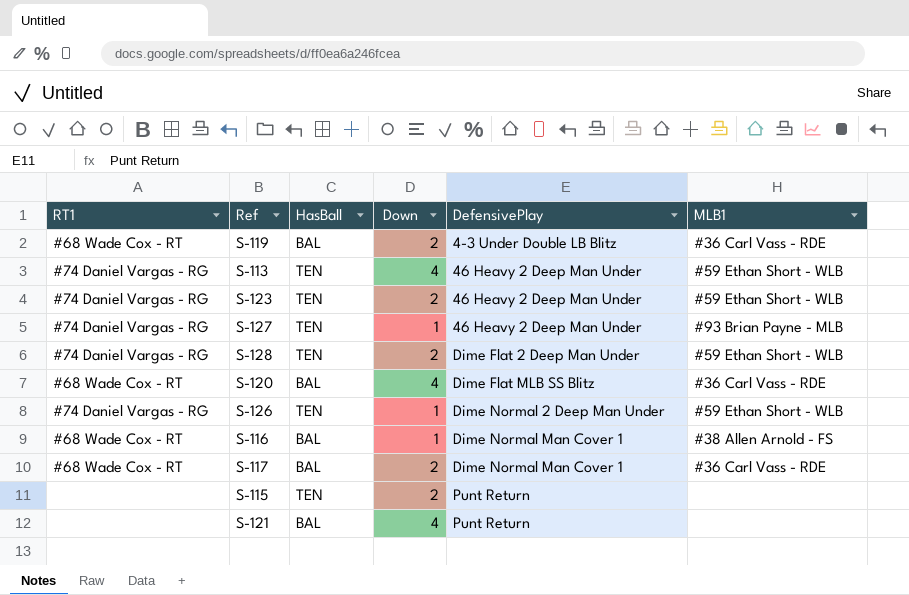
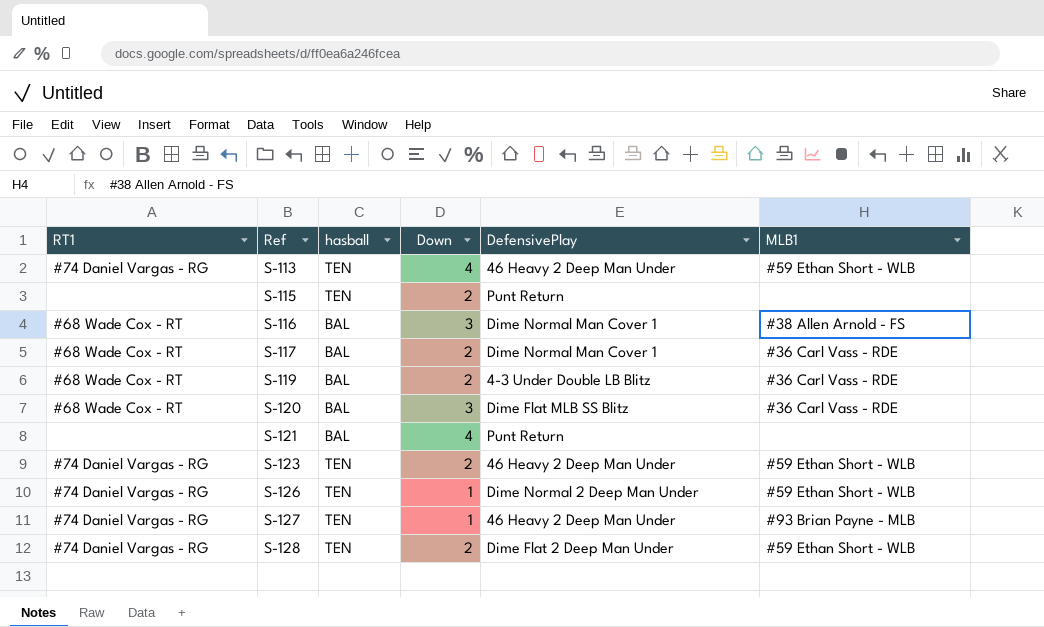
row order: DefensivePlay ascending -> Ref ascending
column name: HasBall -> hasball
S-116 | Down: 1 -> 3
S-120 | Down: 4 -> 3

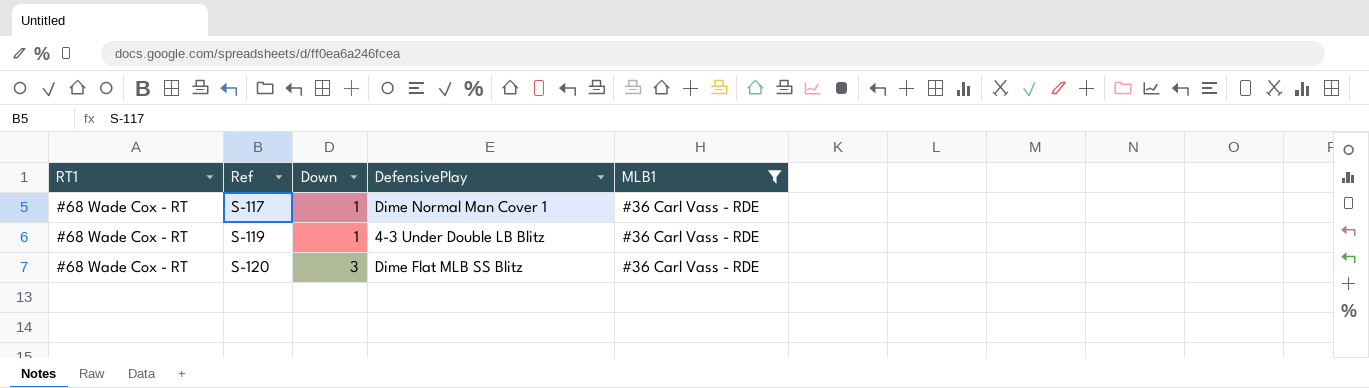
filter: none -> MLB1 = #36 Carl Vass - RDE
column hasball | position: 3 -> none
S-117 | Down: 2 -> 1
S-119 | Down: 2 -> 1

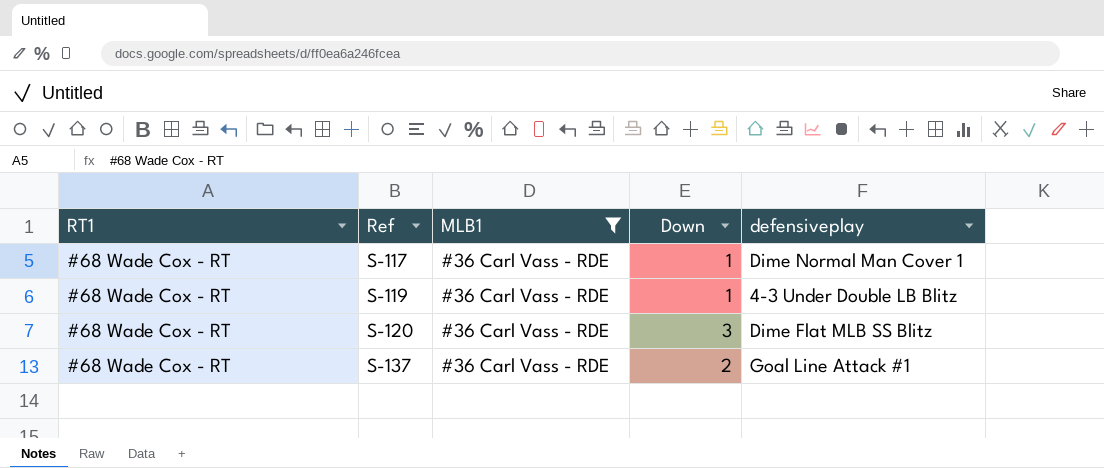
column MLB1 | position: 5 -> 3
column name: DefensivePlay -> defensiveplay
row S-137: none -> #68 Wade Cox - RT | #36 Carl Vass - RDE | 2 | Goal Line Attack #1

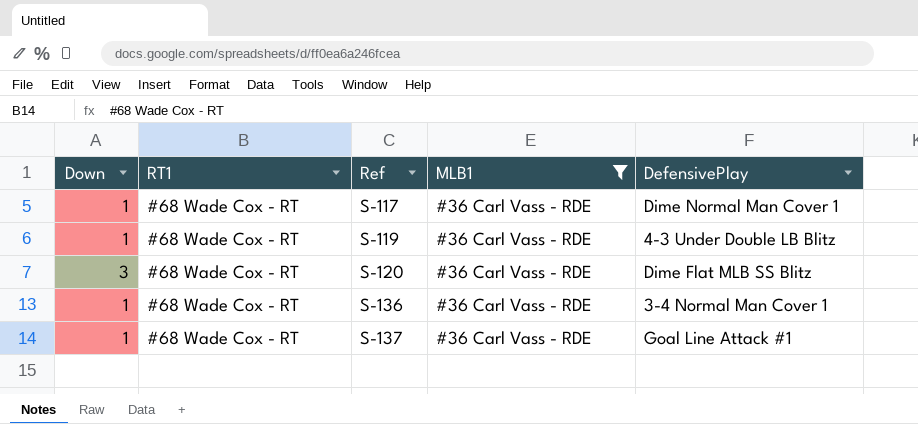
column Down | position: 4 -> 1
column name: defensiveplay -> DefensivePlay
row S-136: none -> 1 | #68 Wade Cox - RT | #36 Carl Vass - RDE | 3-4 Normal Man Cover 1
S-137 | Down: 2 -> 1

